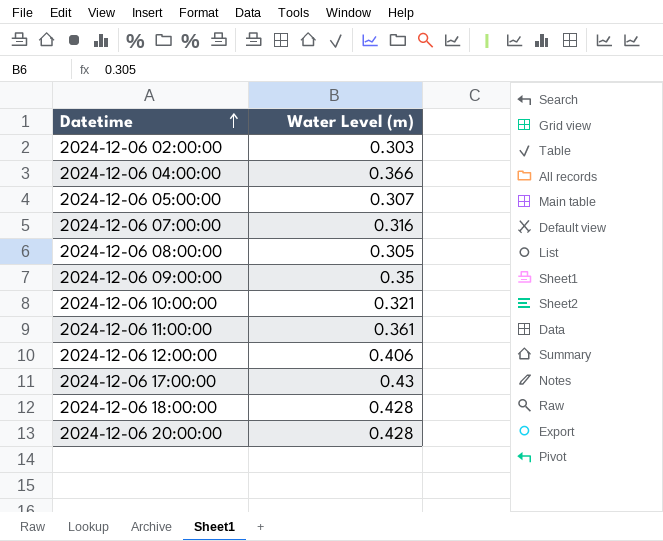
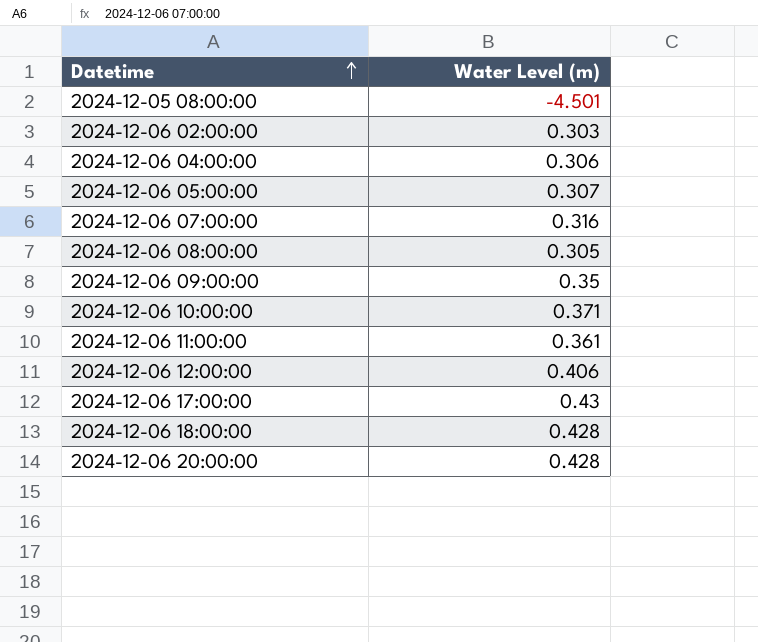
row 2024-12-05 08:00:00: none -> -4.501
2024-12-06 04:00:00 | Water Level (m): 0.366 -> 0.306
2024-12-06 10:00:00 | Water Level (m): 0.321 -> 0.371

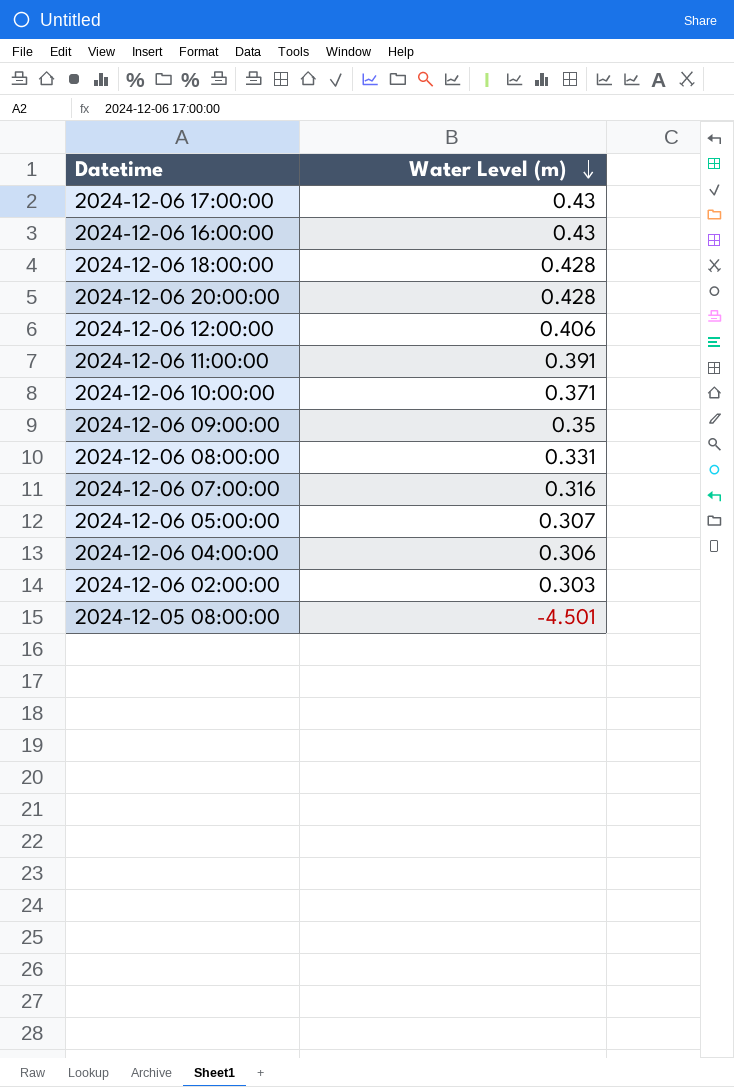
row order: Datetime ascending -> Water Level (m) descending
row 2024-12-06 16:00:00: none -> 0.43
2024-12-06 11:00:00 | Water Level (m): 0.361 -> 0.391
2024-12-06 08:00:00 | Water Level (m): 0.305 -> 0.331

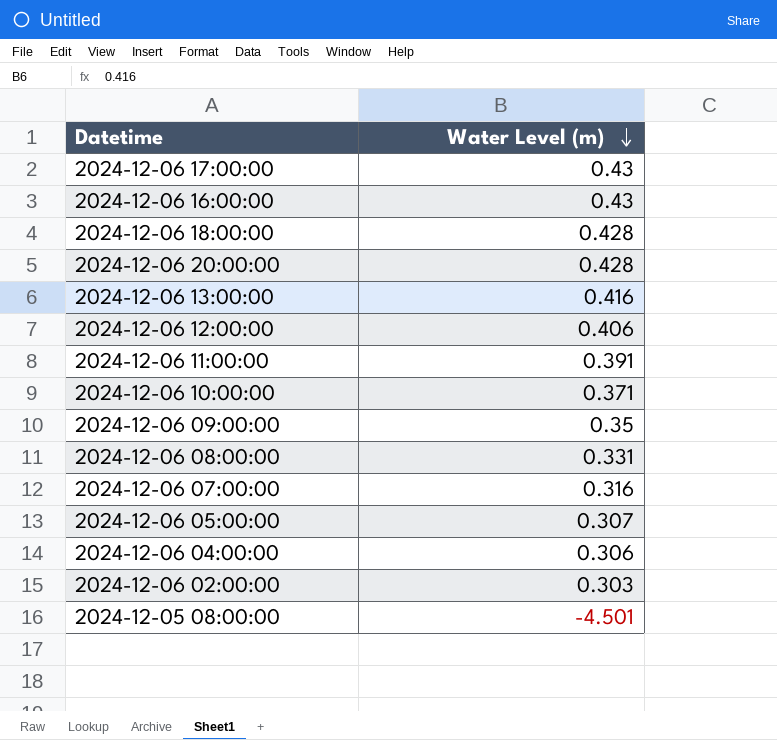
row 2024-12-06 13:00:00: none -> 0.416

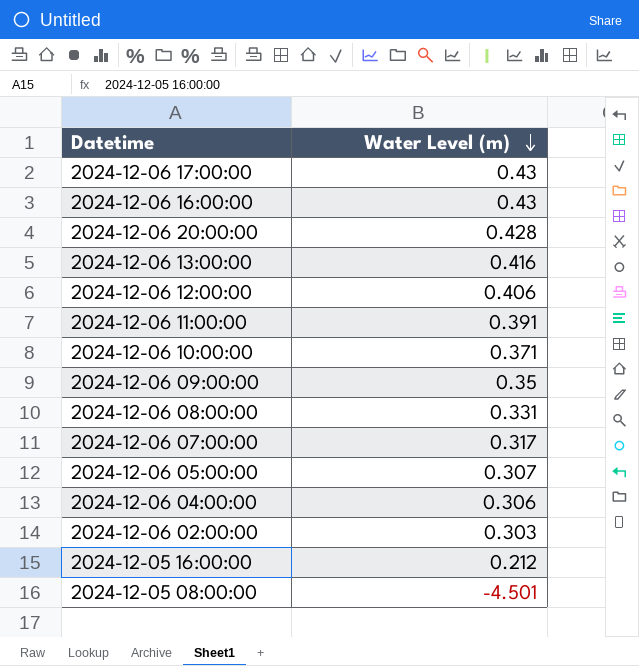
row 2024-12-06 18:00:00: 0.428 -> none
2024-12-06 07:00:00 | Water Level (m): 0.316 -> 0.317
row 2024-12-05 16:00:00: none -> 0.212

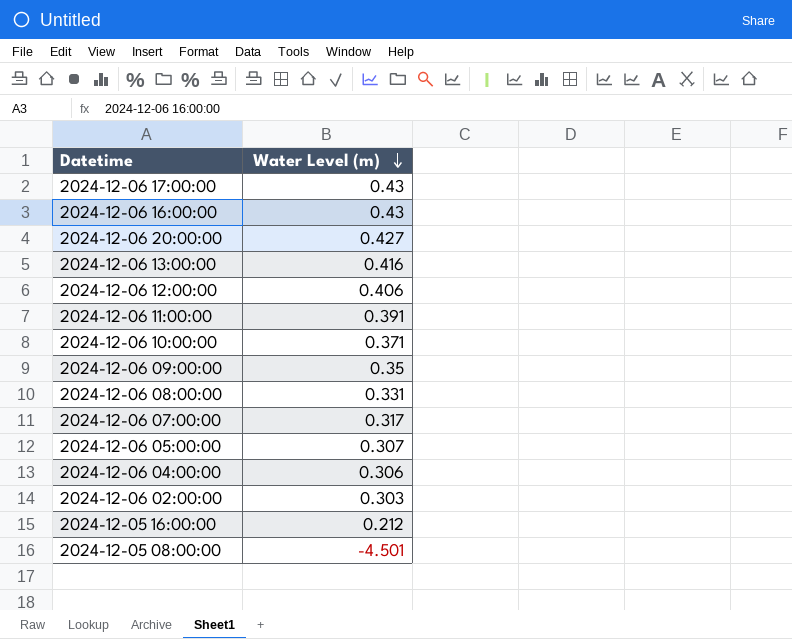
2024-12-06 20:00:00 | Water Level (m): 0.428 -> 0.427

